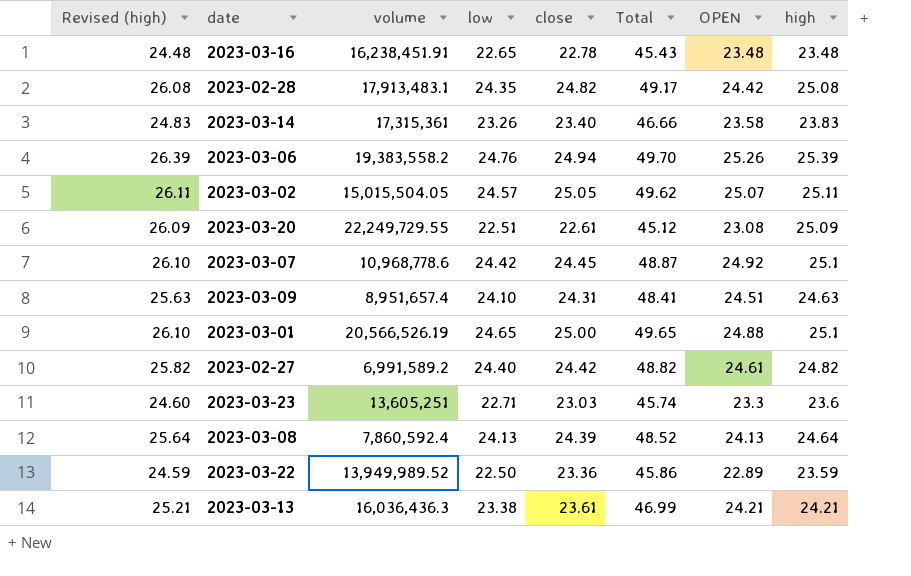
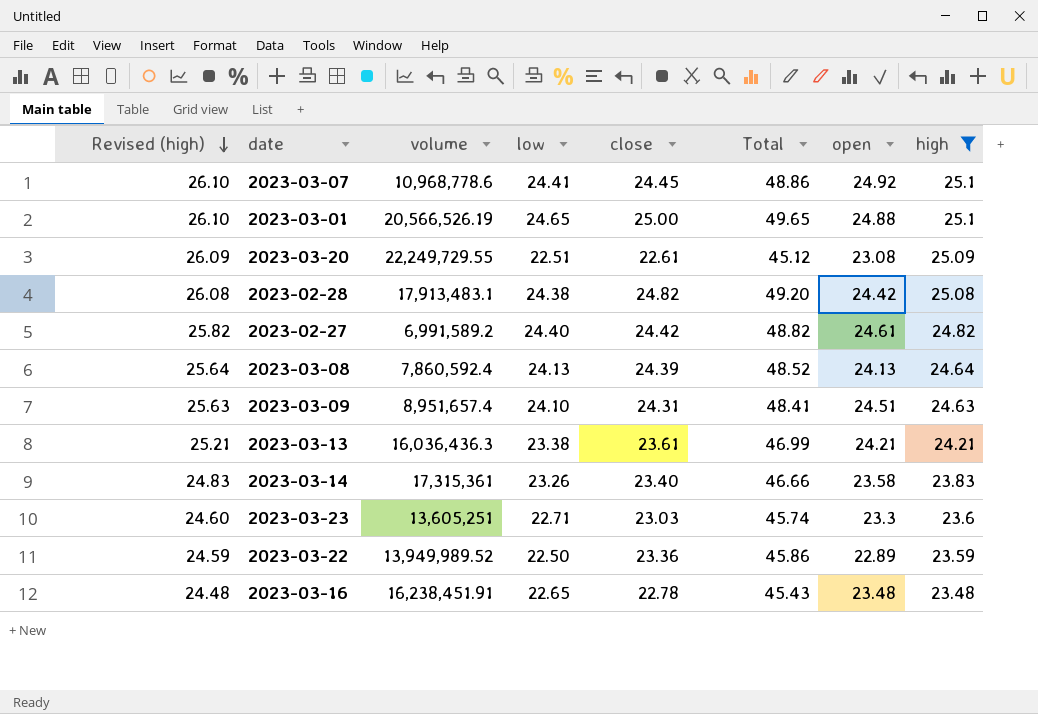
filter: none -> high <= 25.1
row order: none -> Revised (high) descending
column name: OPEN -> open
2023-03-07 | low: 24.42 -> 24.41
2023-03-07 | Total: 48.87 -> 48.86
2023-02-28 | low: 24.35 -> 24.38
2023-02-28 | Total: 49.17 -> 49.20

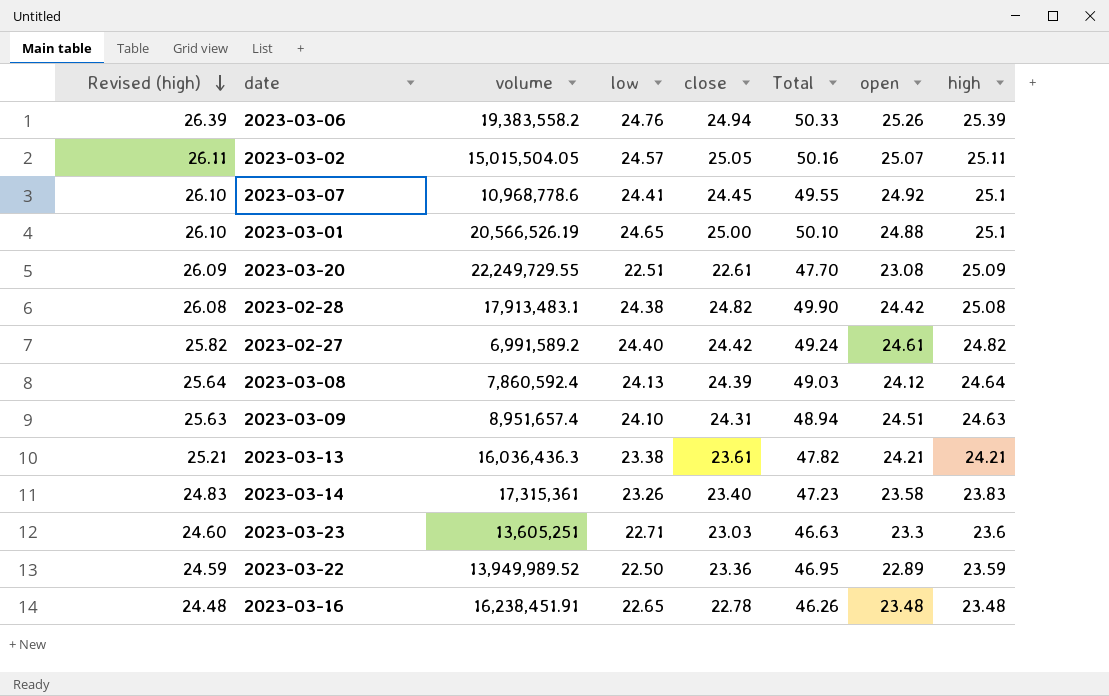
filter: high <= 25.1 -> none
column Total | formula: [low] + [close] -> [close] + [high]
2023-03-08 | open: 24.13 -> 24.12

